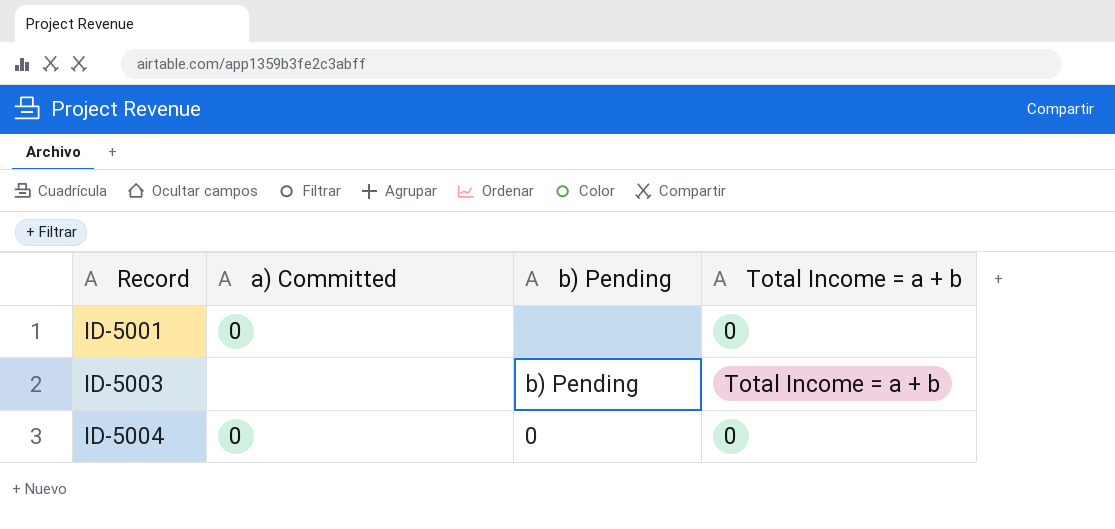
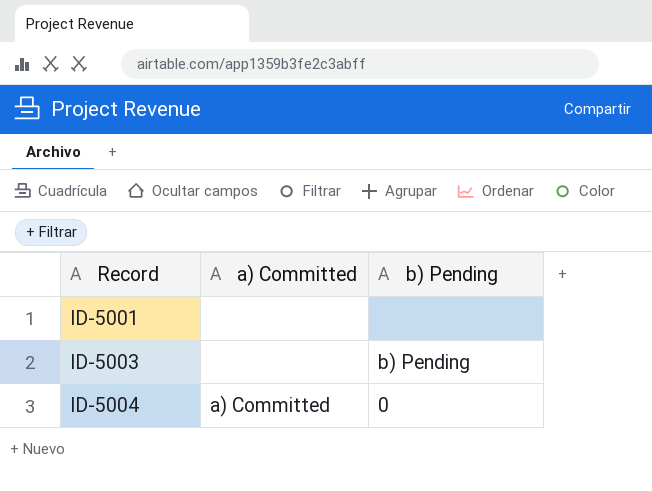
column Total Income = a + b | position: 4 -> none
ID-5001 | a) Committed: 0 -> none
ID-5004 | a) Committed: 0 -> a) Committed

